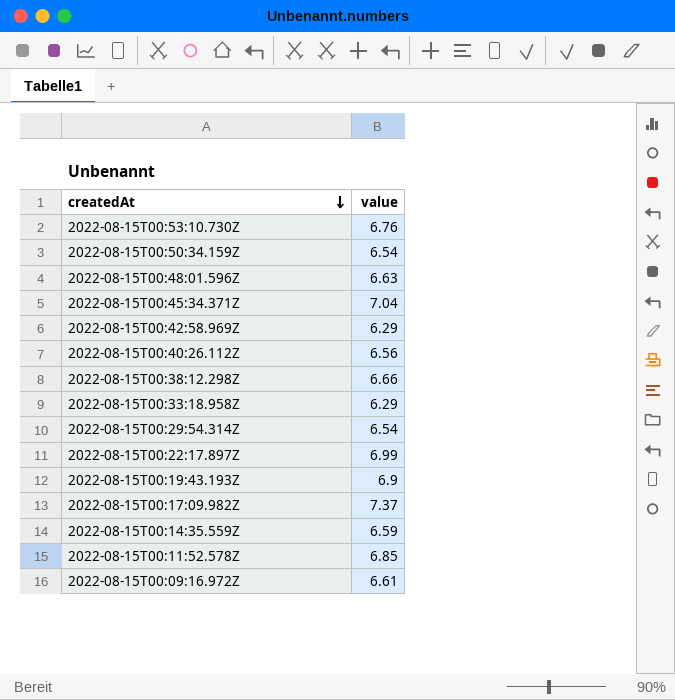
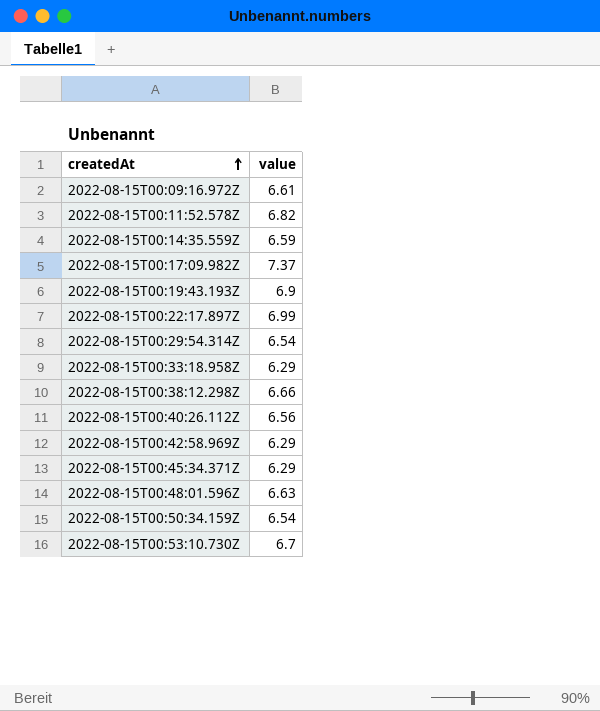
row order: createdAt descending -> createdAt ascending
2022-08-15T00:11:52.578Z | value: 6.85 -> 6.82
2022-08-15T00:45:34.371Z | value: 7.04 -> 6.29
2022-08-15T00:53:10.730Z | value: 6.76 -> 6.7

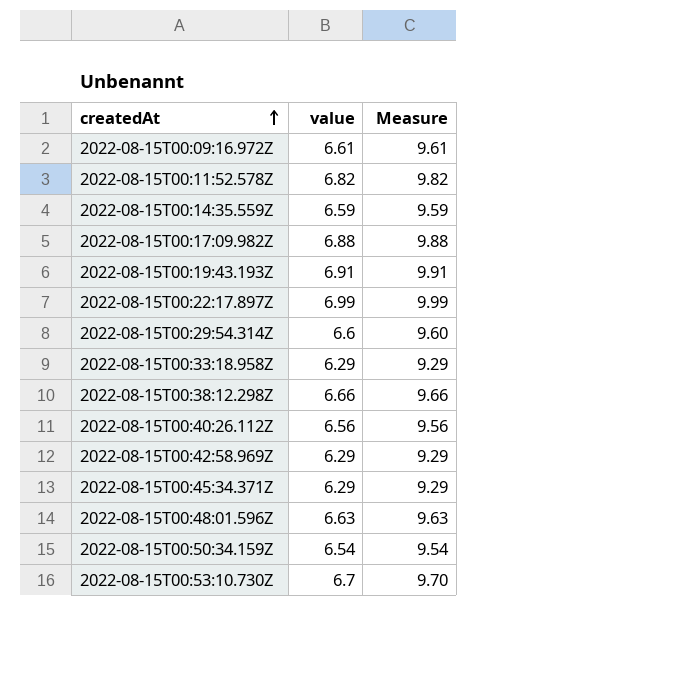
column Measure | formula: none -> [value] + 3
2022-08-15T00:17:09.982Z | value: 7.37 -> 6.88
2022-08-15T00:19:43.193Z | value: 6.9 -> 6.91
2022-08-15T00:29:54.314Z | value: 6.54 -> 6.6

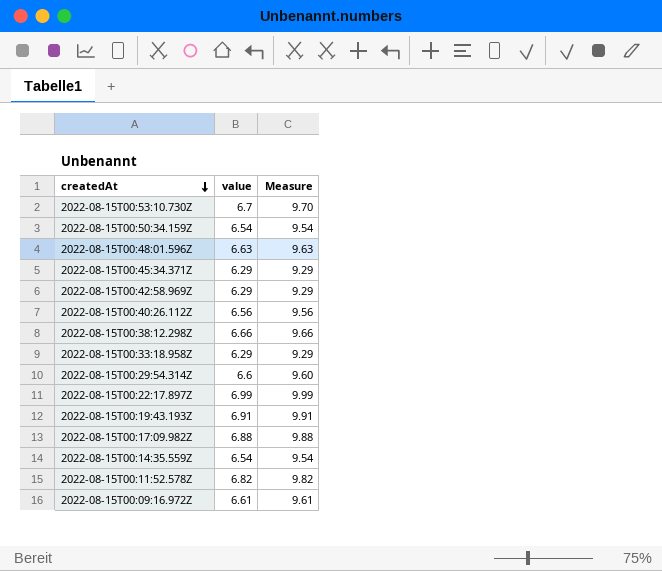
row order: createdAt ascending -> createdAt descending
2022-08-15T00:14:35.559Z | value: 6.59 -> 6.54
2022-08-15T00:14:35.559Z | Measure: 9.59 -> 9.54

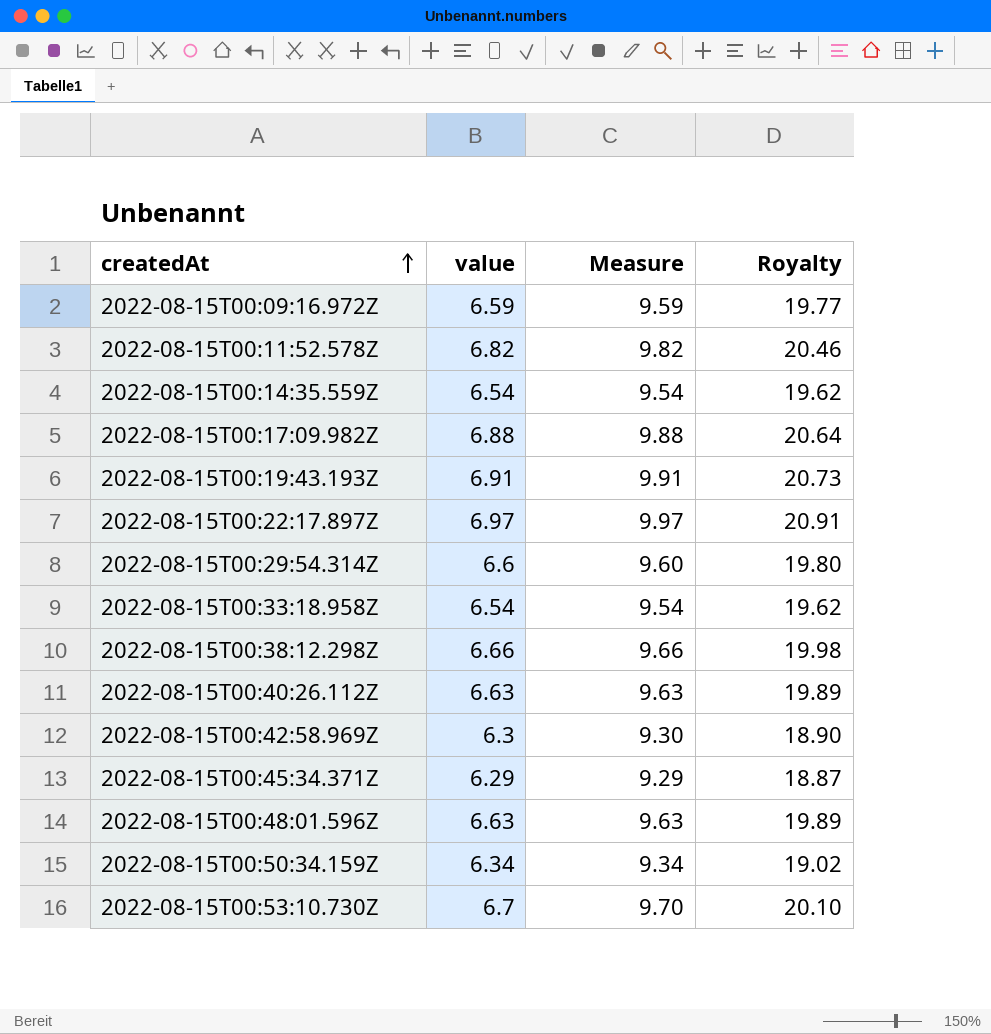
row order: createdAt descending -> createdAt ascending
column Royalty | formula: none -> [value] * 3
2022-08-15T00:09:16.972Z | value: 6.61 -> 6.59
2022-08-15T00:09:16.972Z | Measure: 9.61 -> 9.59
2022-08-15T00:22:17.897Z | value: 6.99 -> 6.97
2022-08-15T00:22:17.897Z | Measure: 9.99 -> 9.97
2022-08-15T00:33:18.958Z | value: 6.29 -> 6.54
2022-08-15T00:33:18.958Z | Measure: 9.29 -> 9.54
2022-08-15T00:40:26.112Z | value: 6.56 -> 6.63
2022-08-15T00:40:26.112Z | Measure: 9.56 -> 9.63
2022-08-15T00:42:58.969Z | value: 6.29 -> 6.3
2022-08-15T00:42:58.969Z | Measure: 9.29 -> 9.30
2022-08-15T00:50:34.159Z | value: 6.54 -> 6.34
2022-08-15T00:50:34.159Z | Measure: 9.54 -> 9.34

